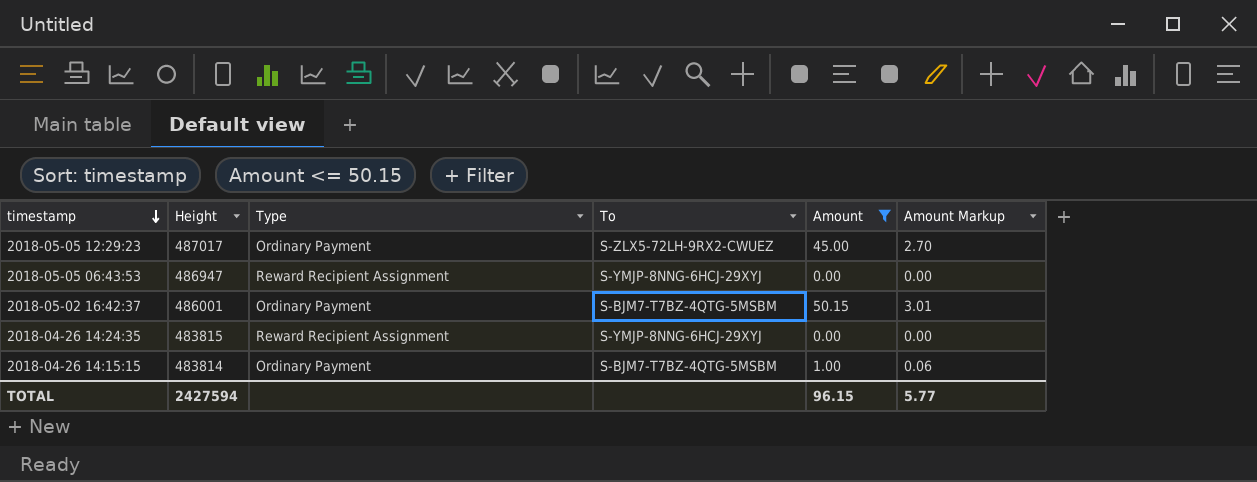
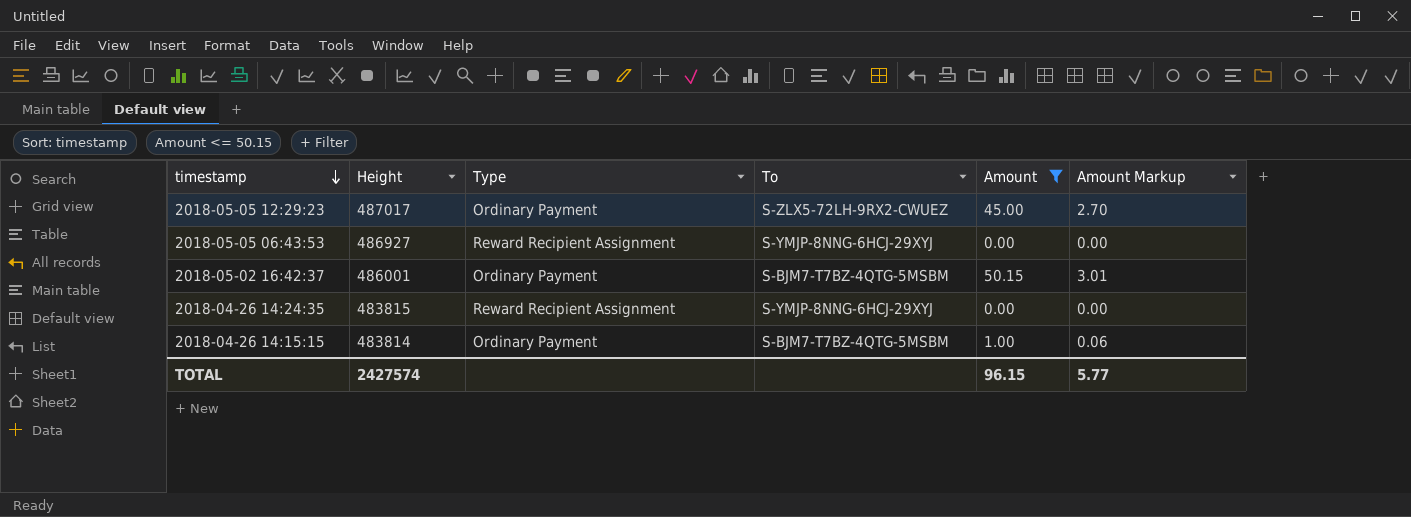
2018-05-05 06:43:53 | Height: 486947 -> 486927
TOTAL | Height: 2427594 -> 2427574

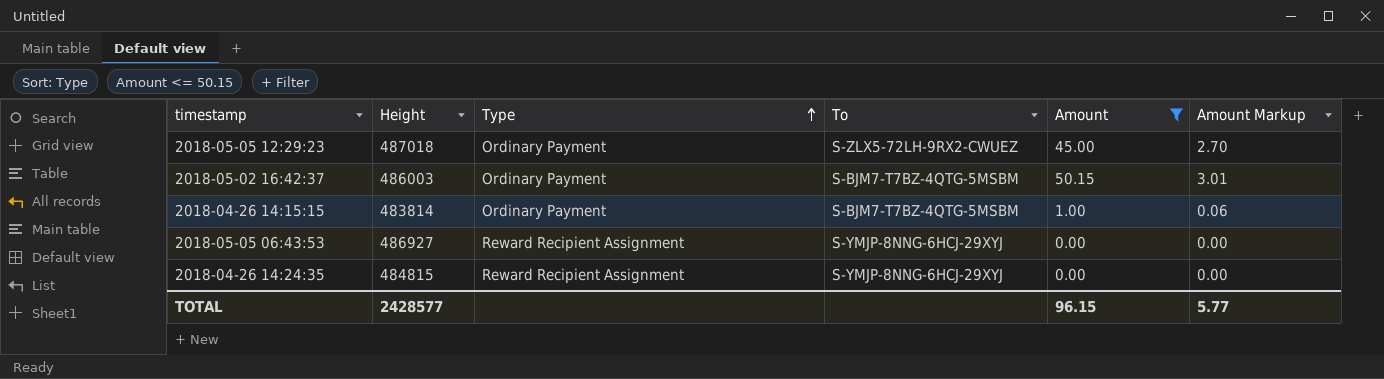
row order: timestamp descending -> Type ascending
2018-05-05 12:29:23 | Height: 487017 -> 487018
2018-05-02 16:42:37 | Height: 486001 -> 486003
2018-04-26 14:24:35 | Height: 483815 -> 484815
TOTAL | Height: 2427574 -> 2428577

